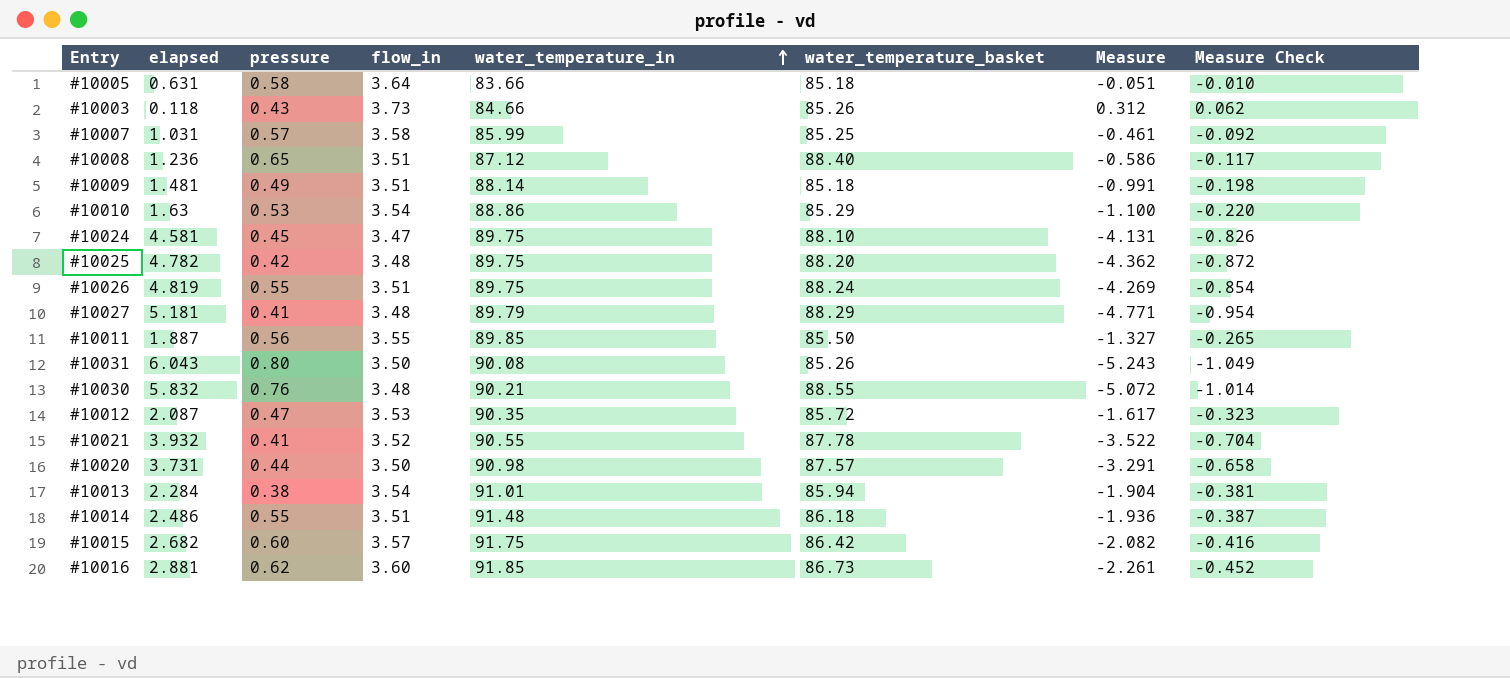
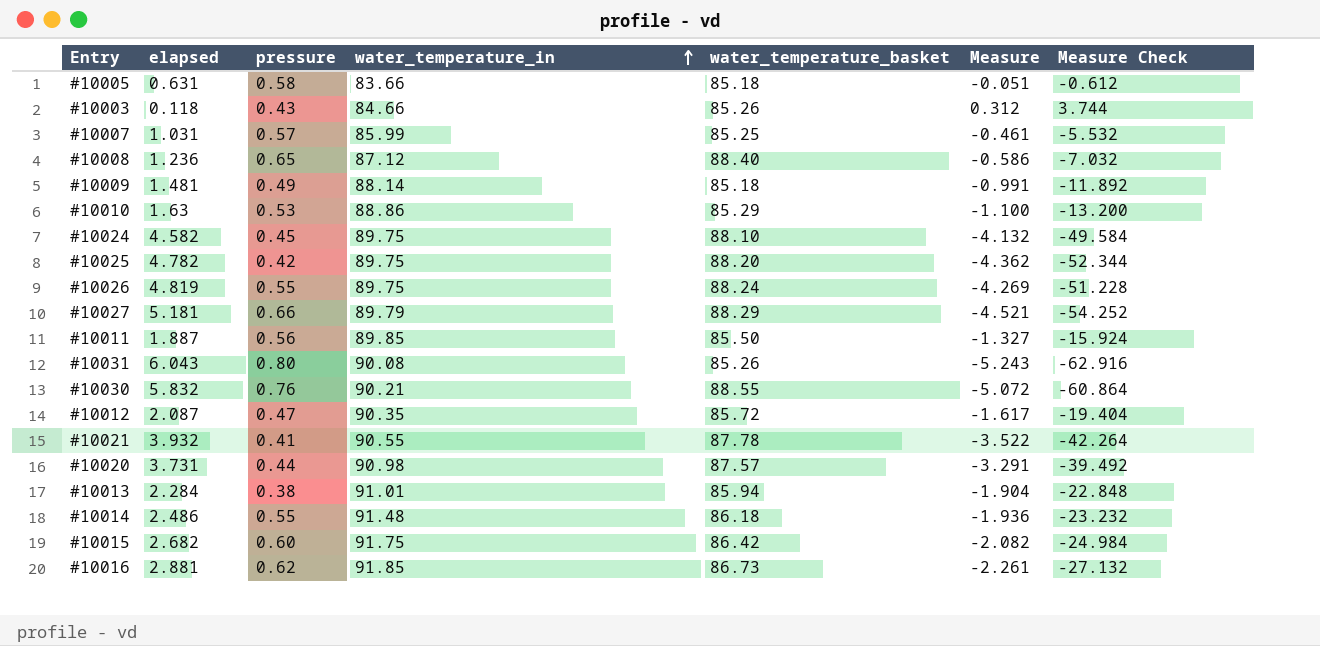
column flow_in | position: 4 -> none
column Measure Check | formula: [Measure] * 0.2 -> [Measure] * 12
#10024 | elapsed: 4.581 -> 4.582
#10024 | Measure: -4.131 -> -4.132
#10027 | pressure: 0.41 -> 0.66
#10027 | Measure: -4.771 -> -4.521

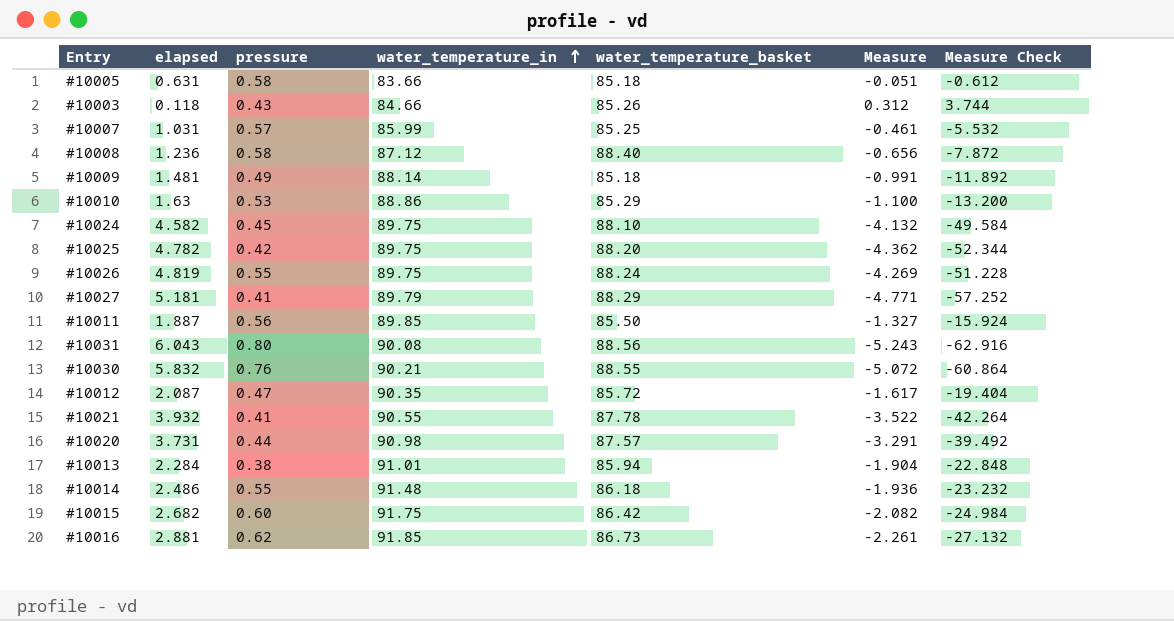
#10008 | pressure: 0.65 -> 0.58
#10008 | Measure: -0.586 -> -0.656
#10008 | Measure Check: -7.032 -> -7.872
#10027 | pressure: 0.66 -> 0.41
#10027 | Measure: -4.521 -> -4.771
#10027 | Measure Check: -54.252 -> -57.252
#10031 | water_temperature_basket: 85.26 -> 88.56

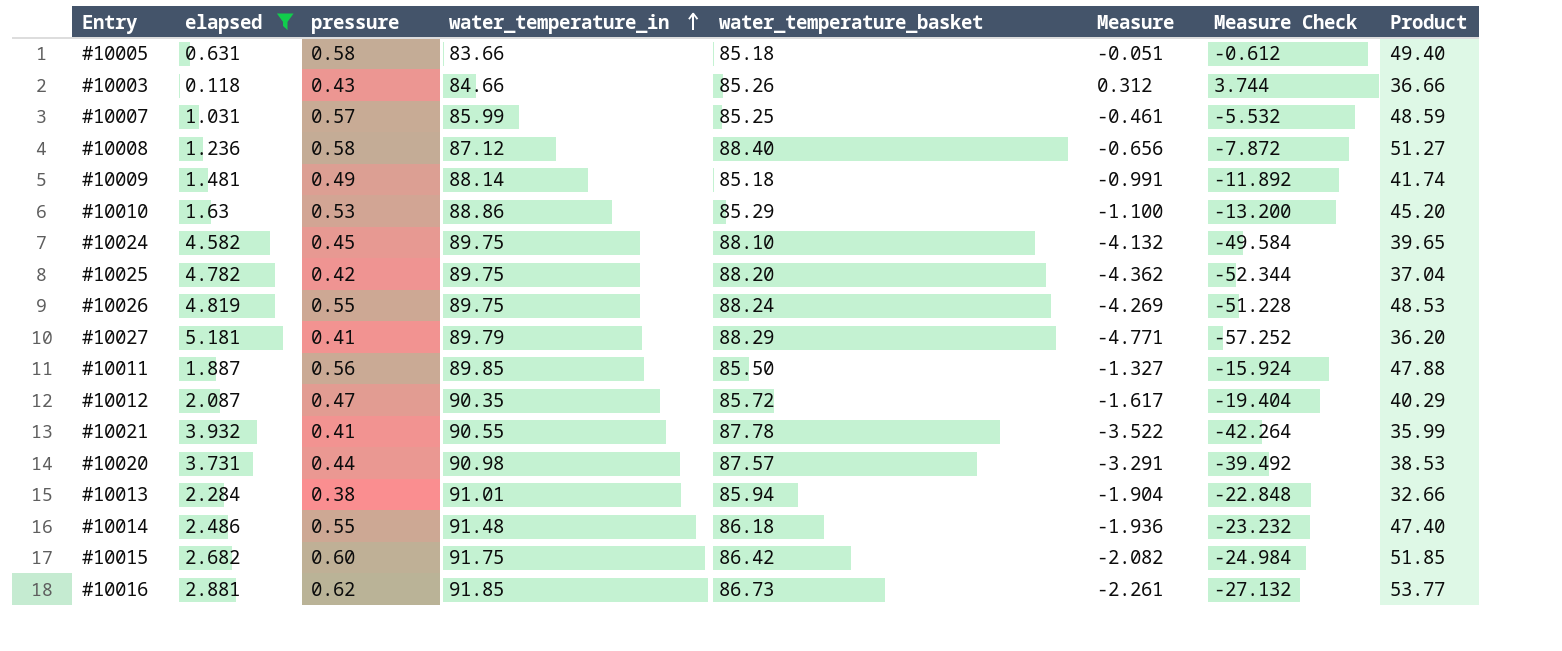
filter: none -> elapsed <= 5.181
column Product | formula: none -> [pressure] * [water_temperature_basket]

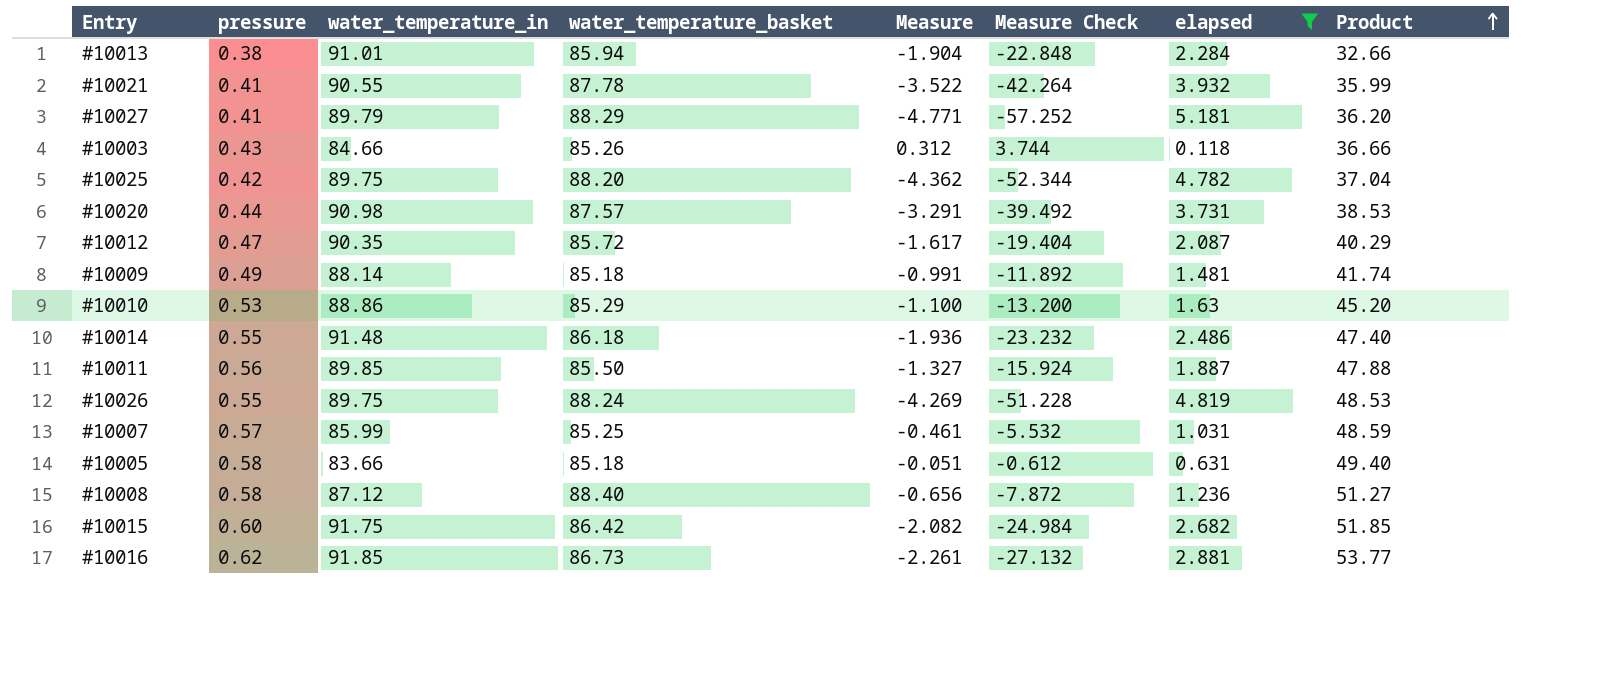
row order: water_temperature_in ascending -> Product ascending
column elapsed | position: 2 -> 7
row #10024: 4.582 | 0.45 | 89.75 | 88.10 | -4.132 | -49.584 | 39.65 -> none

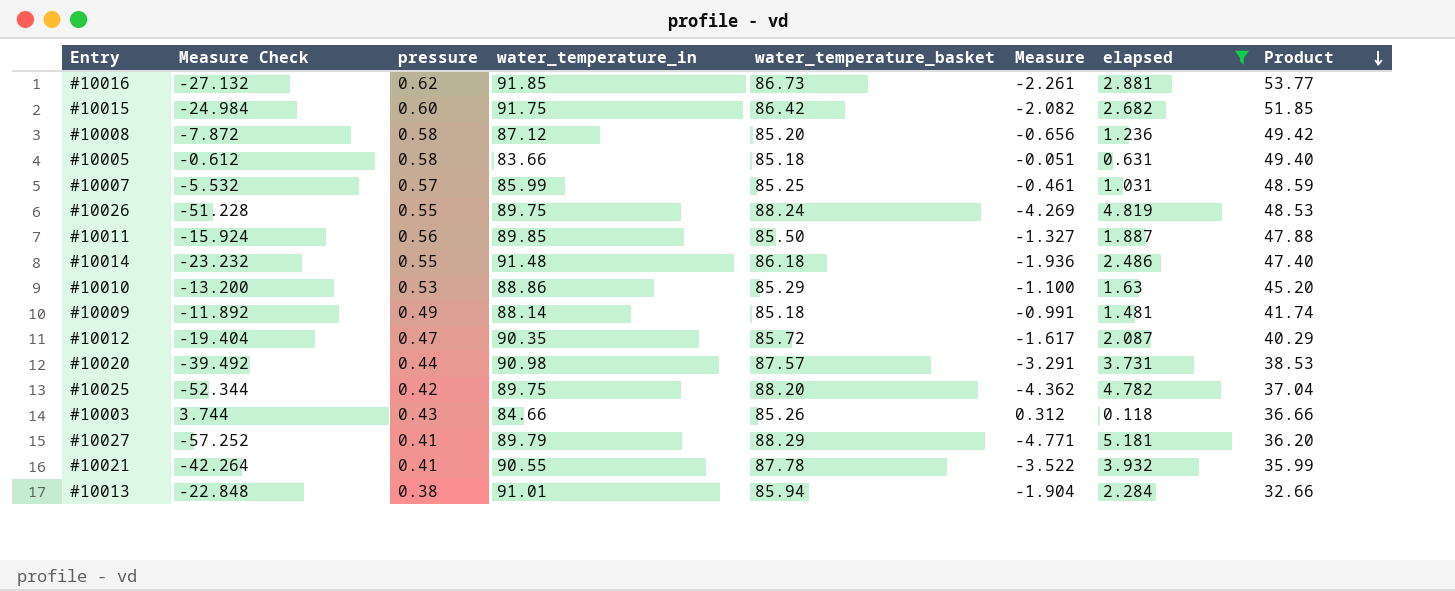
row order: Product ascending -> Product descending
column Measure Check | position: 6 -> 2
#10008 | water_temperature_basket: 88.40 -> 85.20
#10008 | Product: 51.27 -> 49.42

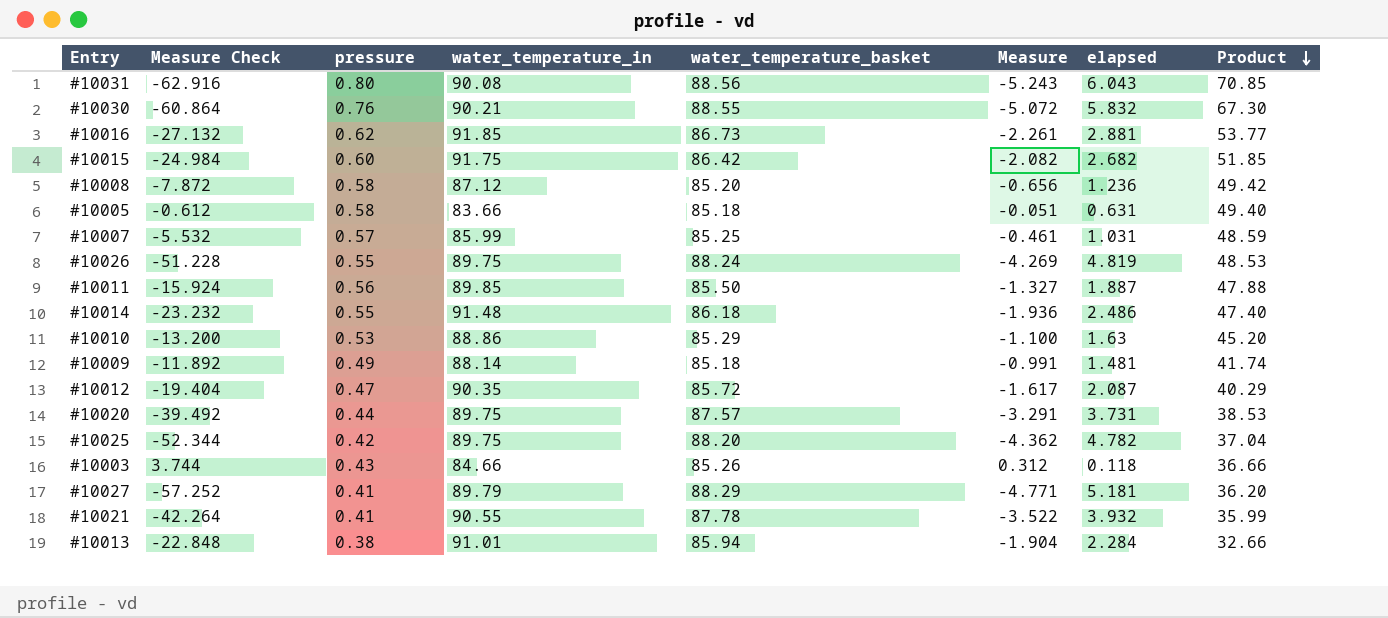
filter: elapsed <= 5.181 -> none
#10020 | water_temperature_in: 90.98 -> 89.75

